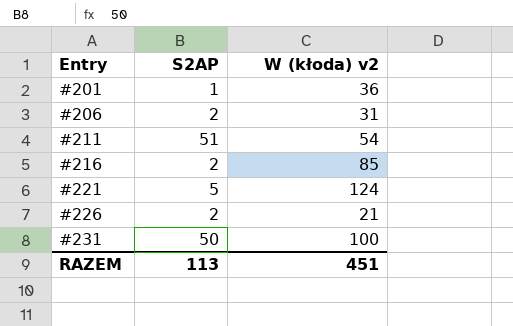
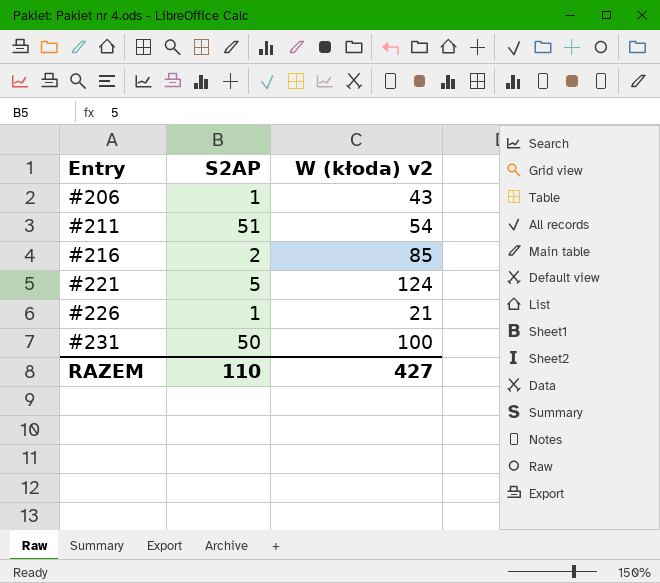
row #201: 1 | 36 -> none
#206 | S2AP: 2 -> 1
#206 | W (kłoda) v2: 31 -> 43
#226 | S2AP: 2 -> 1
RAZEM | S2AP: 113 -> 110
RAZEM | W (kłoda) v2: 451 -> 427

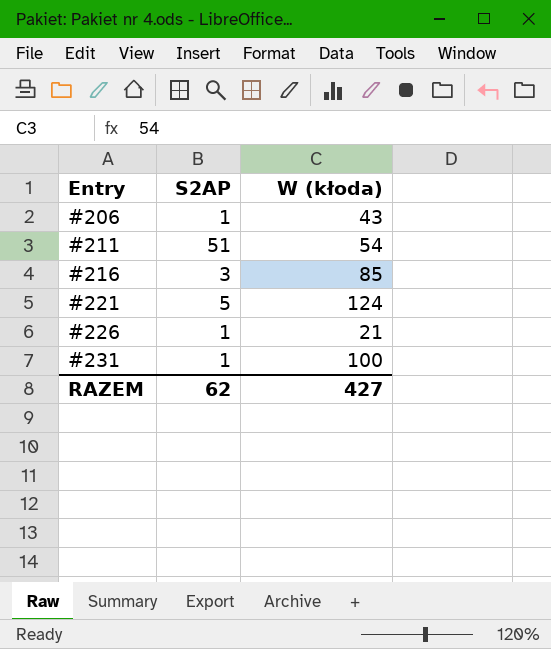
column name: W (kłoda) v2 -> W (kłoda)
#216 | S2AP: 2 -> 3
#231 | S2AP: 50 -> 1
RAZEM | S2AP: 110 -> 62

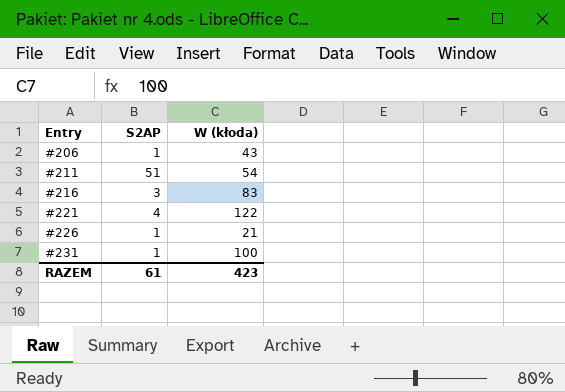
#216 | W (kłoda): 85 -> 83
#221 | S2AP: 5 -> 4
#221 | W (kłoda): 124 -> 122
RAZEM | S2AP: 62 -> 61
RAZEM | W (kłoda): 427 -> 423

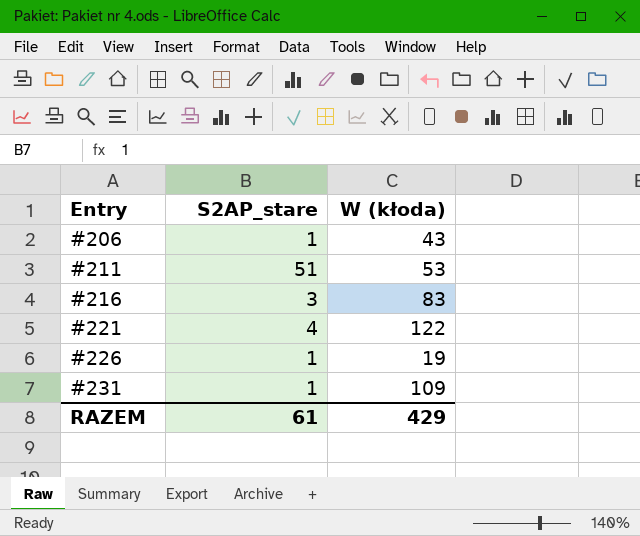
column name: S2AP -> S2AP_stare
#211 | W (kłoda): 54 -> 53
#226 | W (kłoda): 21 -> 19
#231 | W (kłoda): 100 -> 109
RAZEM | W (kłoda): 423 -> 429

